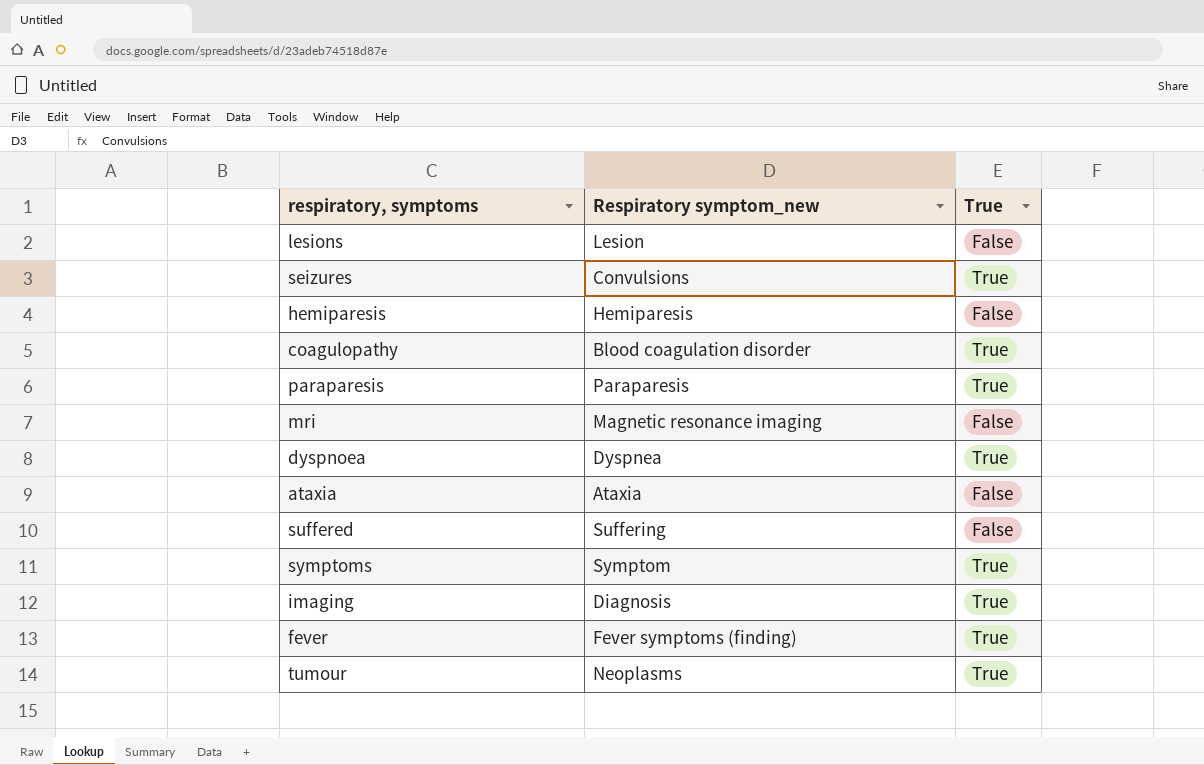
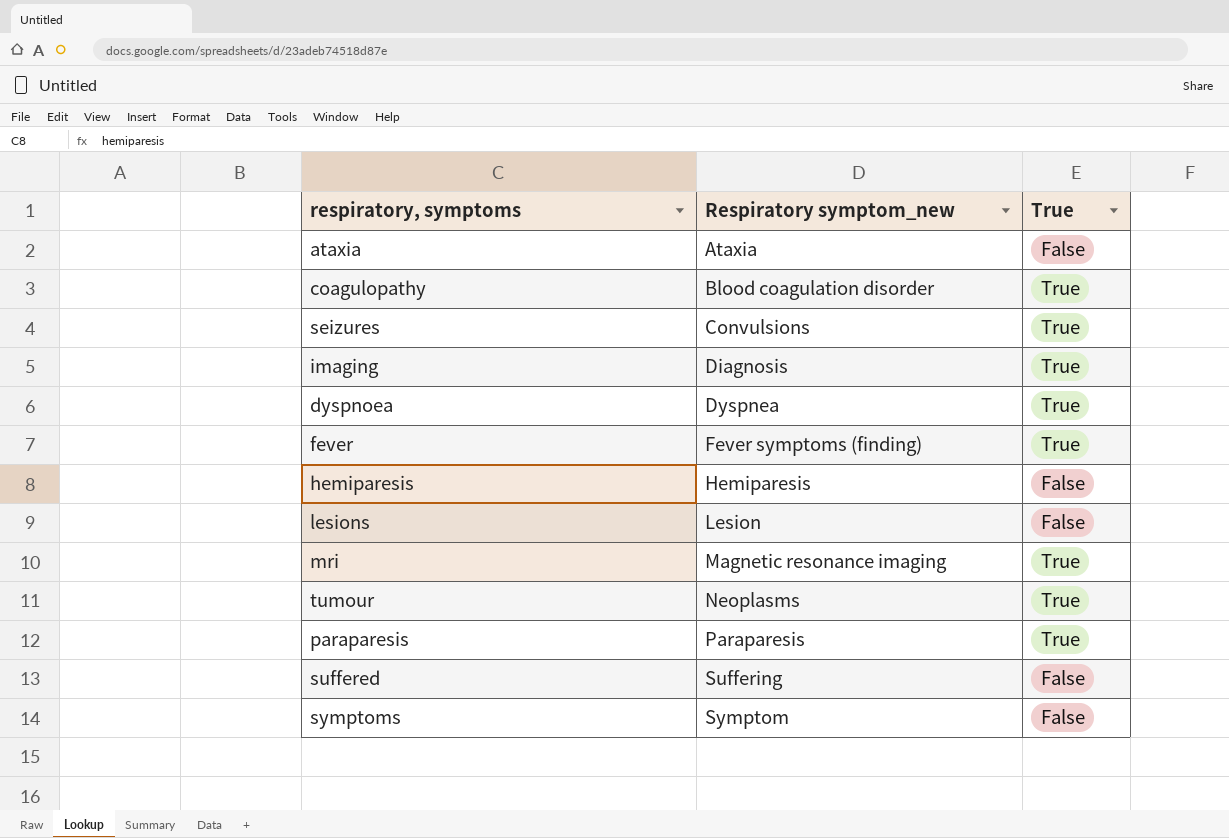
row order: none -> Respiratory symptom_new ascending
mri | True: False -> True
symptoms | True: True -> False

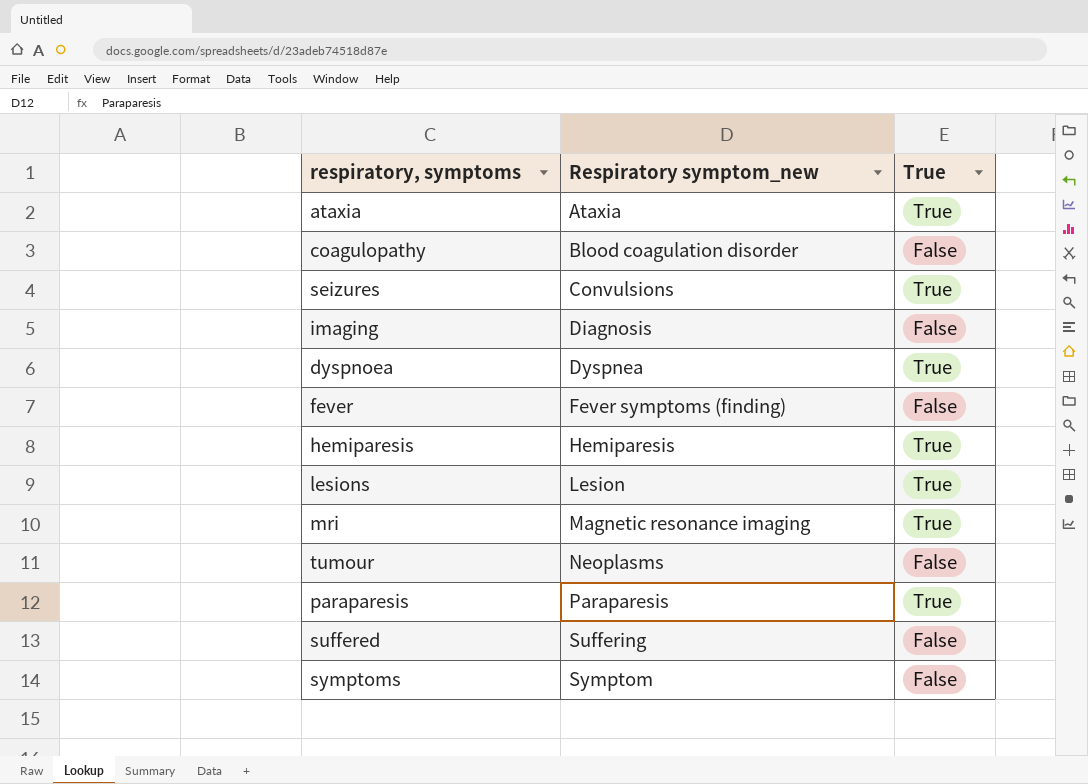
ataxia | True: False -> True
coagulopathy | True: True -> False
imaging | True: True -> False
fever | True: True -> False
hemiparesis | True: False -> True
lesions | True: False -> True
tumour | True: True -> False

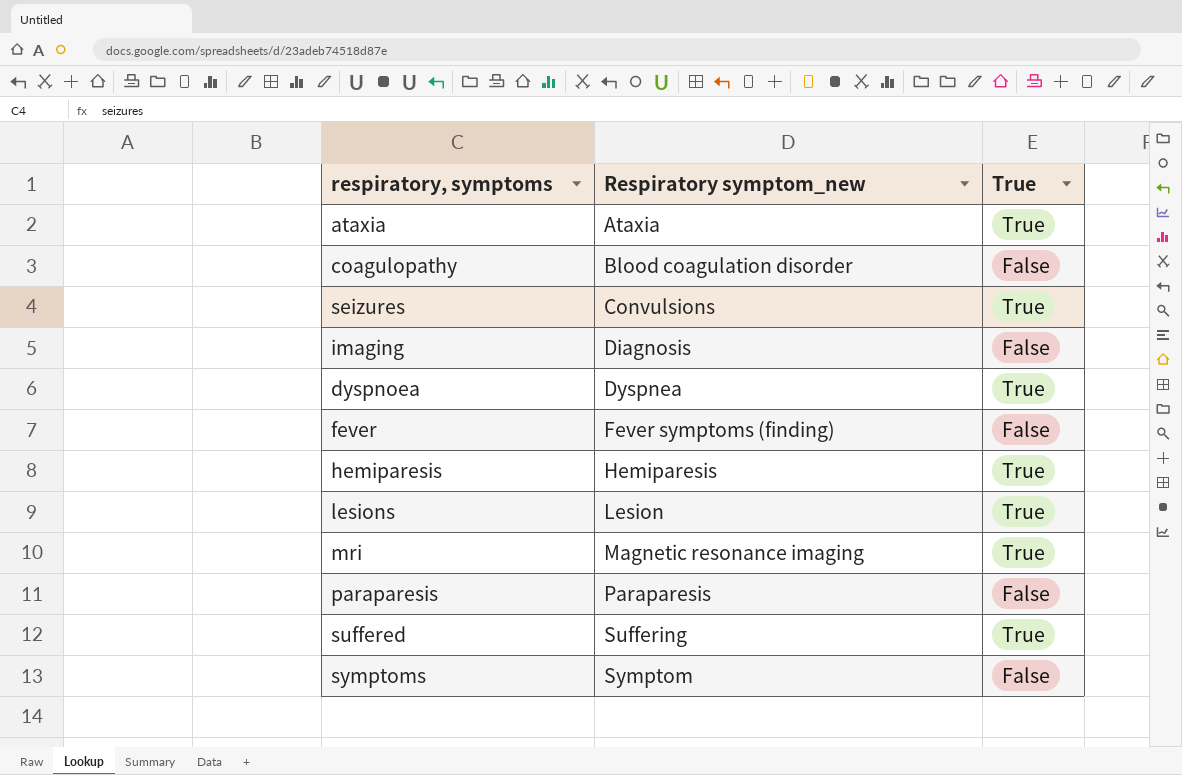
row tumour: Neoplasms | False -> none
paraparesis | True: True -> False
suffered | True: False -> True

